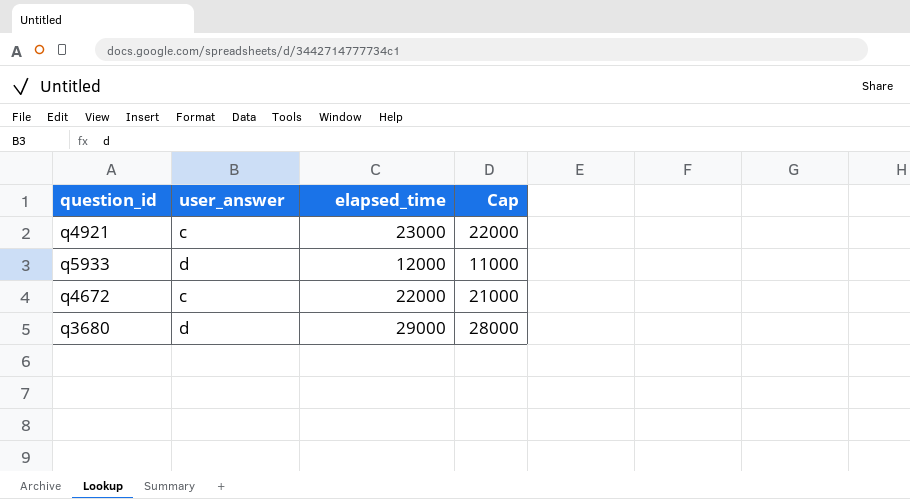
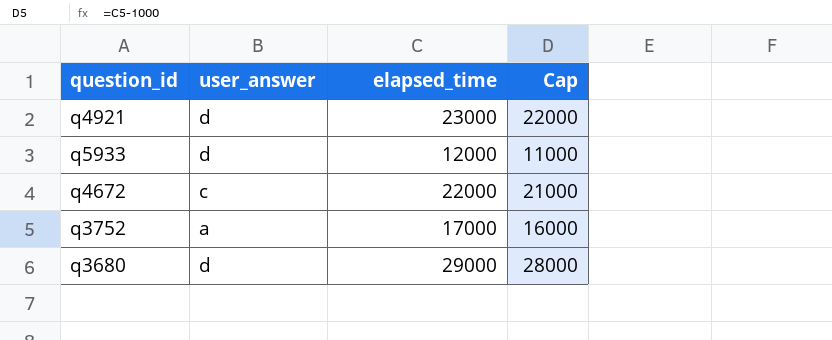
q4921 | user_answer: c -> d
row q3752: none -> a | 17000 | 16000

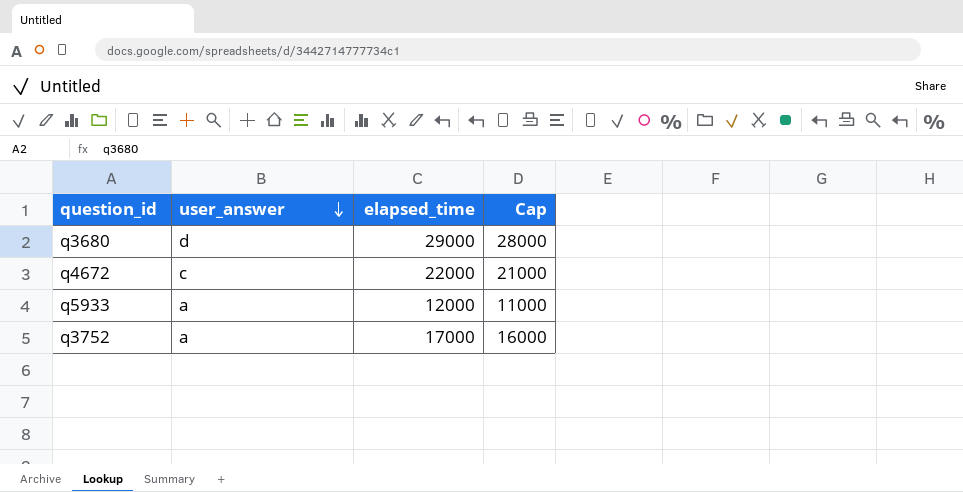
row order: none -> user_answer descending
row q4921: d | 23000 | 22000 -> none
q5933 | user_answer: d -> a

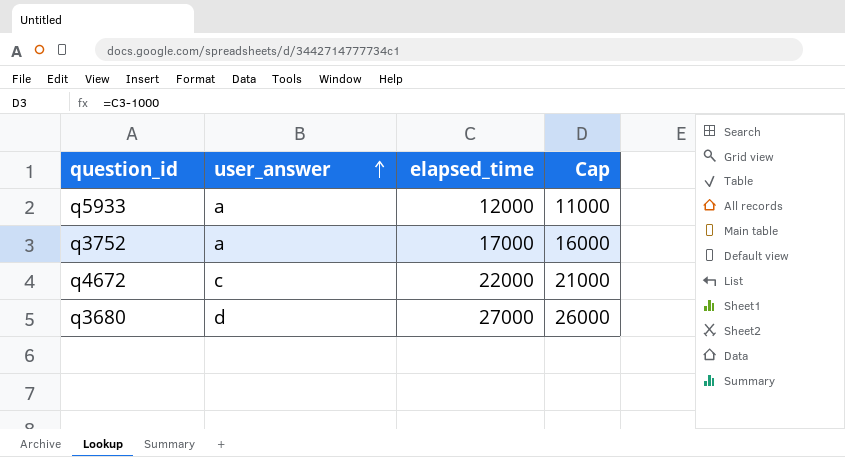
row order: user_answer descending -> user_answer ascending
q3680 | elapsed_time: 29000 -> 27000
q3680 | Cap: 28000 -> 26000

